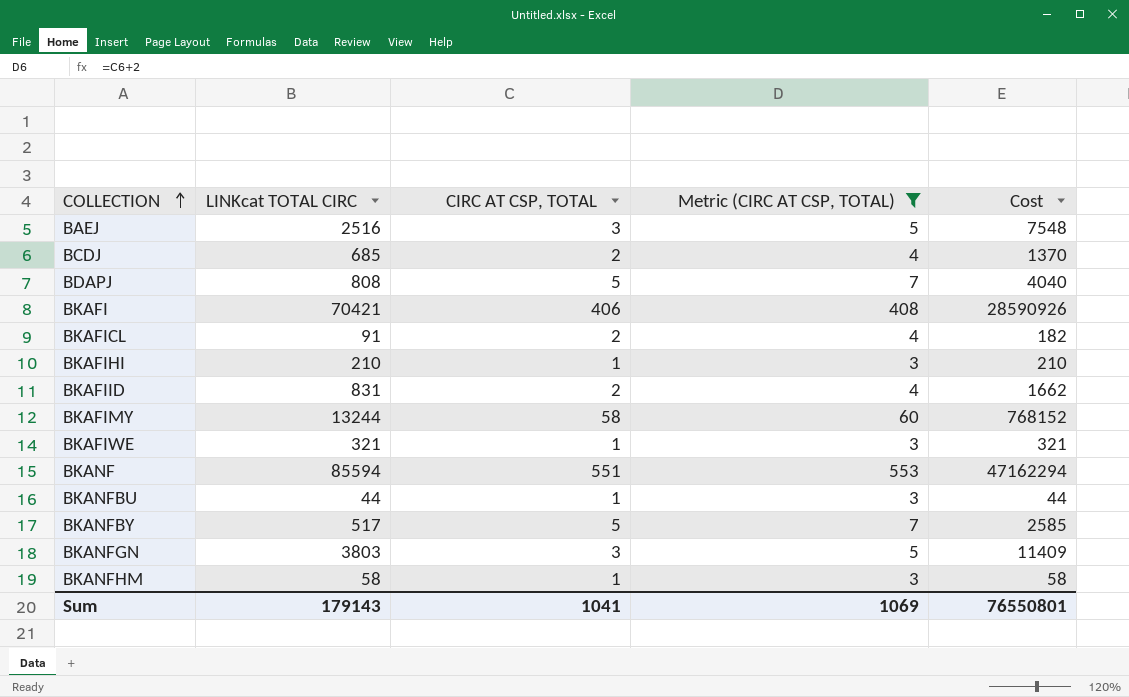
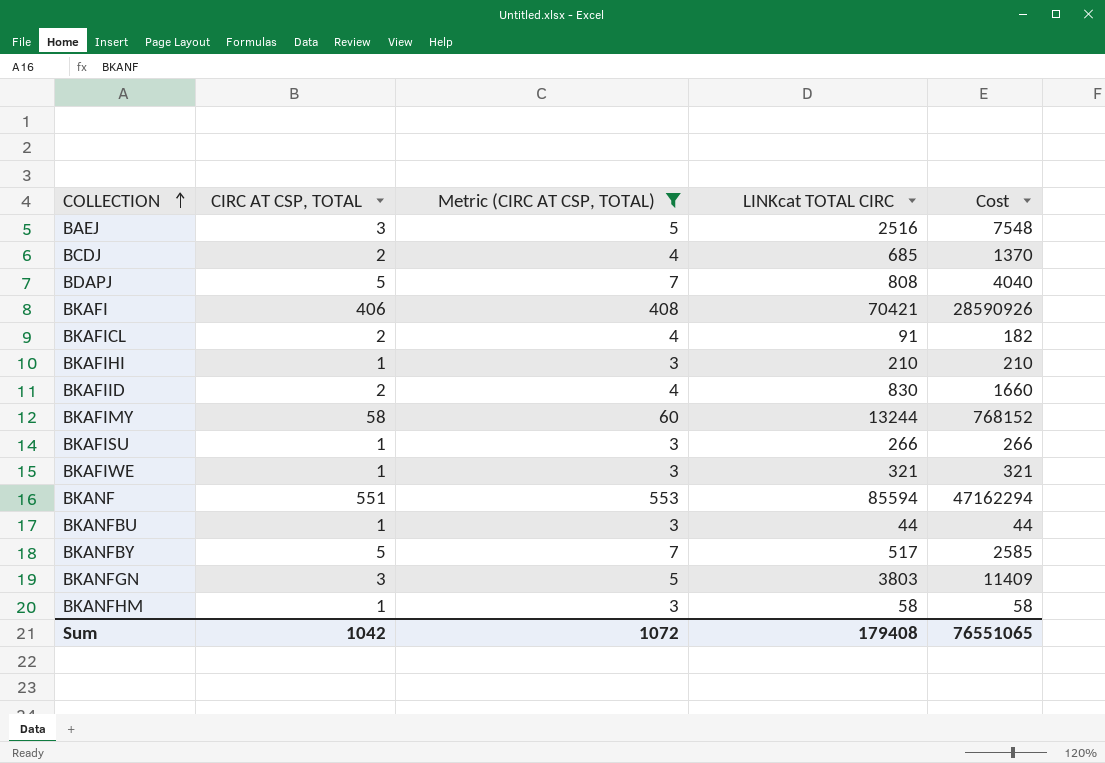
column LINKcat TOTAL CIRC | position: 2 -> 4
BKAFIID | LINKcat TOTAL CIRC: 831 -> 830
BKAFIID | Cost: 1662 -> 1660
row BKAFISU: none -> 1 | 3 | 266 | 266
Sum | CIRC AT CSP, TOTAL: 1041 -> 1042
Sum | Metric (CIRC AT CSP, TOTAL): 1069 -> 1072
Sum | LINKcat TOTAL CIRC: 179143 -> 179408
Sum | Cost: 76550801 -> 76551065

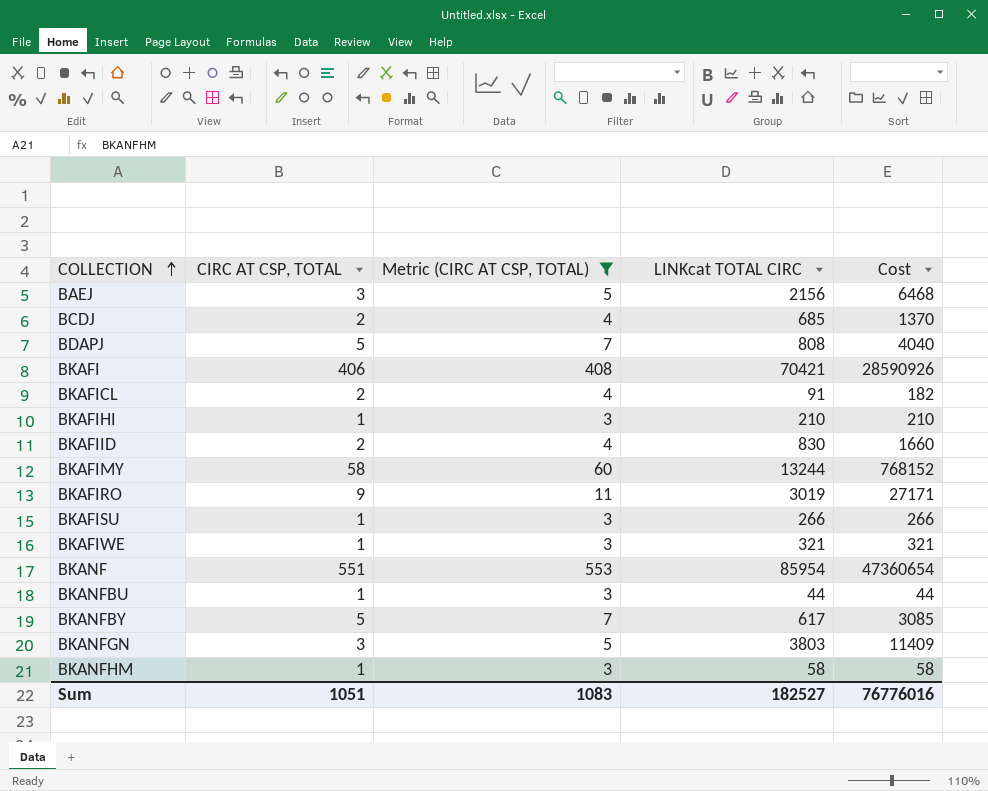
BAEJ | LINKcat TOTAL CIRC: 2516 -> 2156
BAEJ | Cost: 7548 -> 6468
row BKAFIRO: none -> 9 | 11 | 3019 | 27171
BKANF | LINKcat TOTAL CIRC: 85594 -> 85954
BKANF | Cost: 47162294 -> 47360654
BKANFBY | LINKcat TOTAL CIRC: 517 -> 617
BKANFBY | Cost: 2585 -> 3085
Sum | CIRC AT CSP, TOTAL: 1042 -> 1051
Sum | Metric (CIRC AT CSP, TOTAL): 1072 -> 1083
Sum | LINKcat TOTAL CIRC: 179408 -> 182527
Sum | Cost: 76551065 -> 76776016

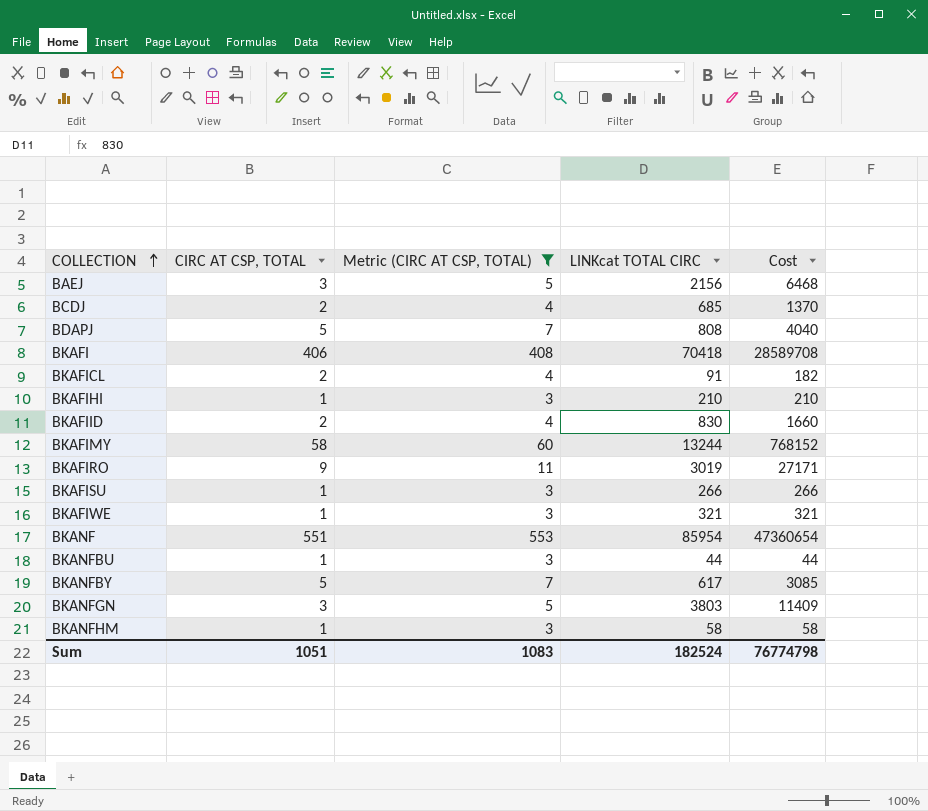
BKAFI | LINKcat TOTAL CIRC: 70421 -> 70418
BKAFI | Cost: 28590926 -> 28589708
Sum | LINKcat TOTAL CIRC: 182527 -> 182524
Sum | Cost: 76776016 -> 76774798

